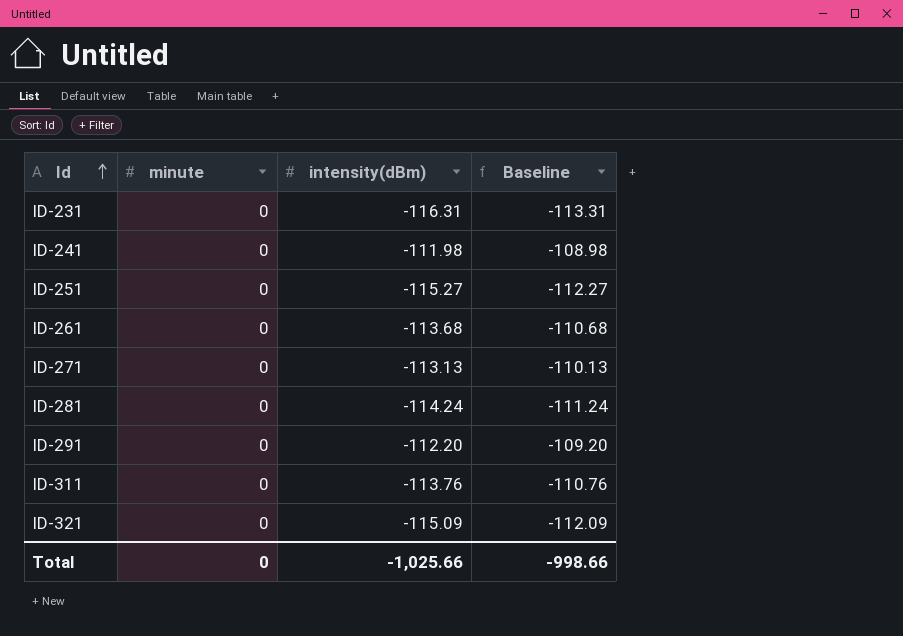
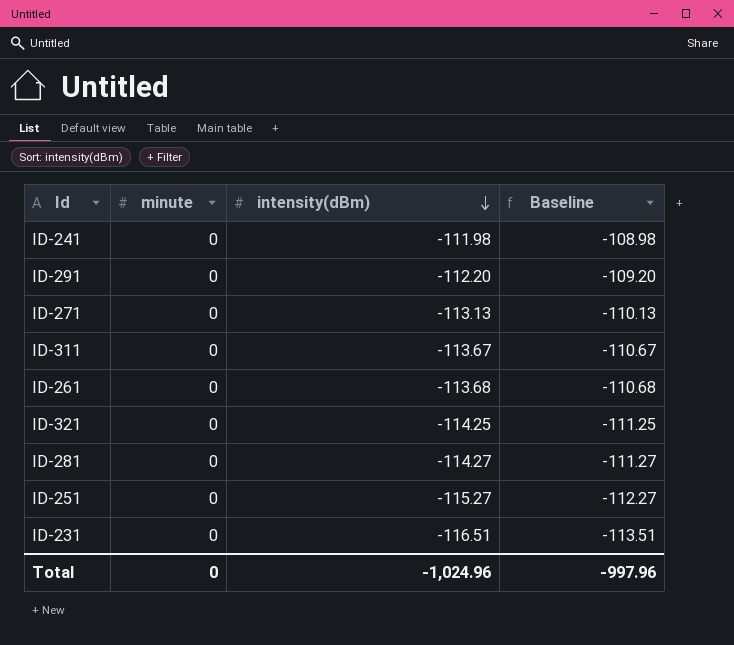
row order: Id ascending -> intensity(dBm) descending
ID-311 | intensity(dBm): -113.76 -> -113.67
ID-311 | Baseline: -110.76 -> -110.67
ID-321 | intensity(dBm): -115.09 -> -114.25
ID-321 | Baseline: -112.09 -> -111.25
ID-281 | intensity(dBm): -114.24 -> -114.27
ID-281 | Baseline: -111.24 -> -111.27
ID-231 | intensity(dBm): -116.31 -> -116.51
ID-231 | Baseline: -113.31 -> -113.51
Total | intensity(dBm): -1,025.66 -> -1,024.96
Total | Baseline: -998.66 -> -997.96

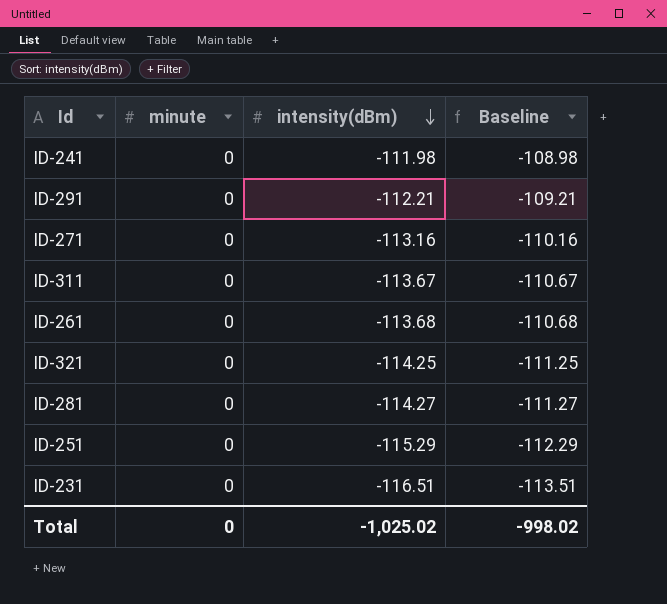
ID-291 | intensity(dBm): -112.20 -> -112.21
ID-291 | Baseline: -109.20 -> -109.21
ID-271 | intensity(dBm): -113.13 -> -113.16
ID-271 | Baseline: -110.13 -> -110.16
ID-251 | intensity(dBm): -115.27 -> -115.29
ID-251 | Baseline: -112.27 -> -112.29
Total | intensity(dBm): -1,024.96 -> -1,025.02
Total | Baseline: -997.96 -> -998.02

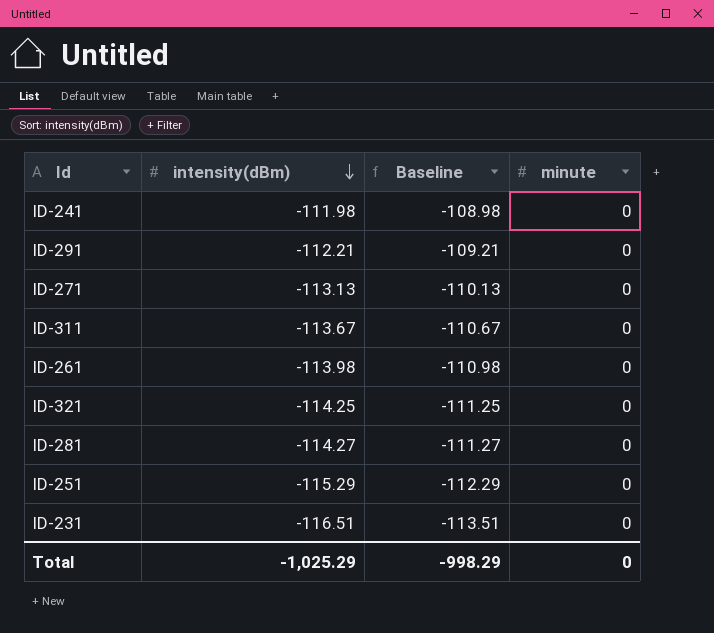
column minute | position: 2 -> 4
ID-271 | intensity(dBm): -113.16 -> -113.13
ID-271 | Baseline: -110.16 -> -110.13
ID-261 | intensity(dBm): -113.68 -> -113.98
ID-261 | Baseline: -110.68 -> -110.98
Total | intensity(dBm): -1,025.02 -> -1,025.29
Total | Baseline: -998.02 -> -998.29

